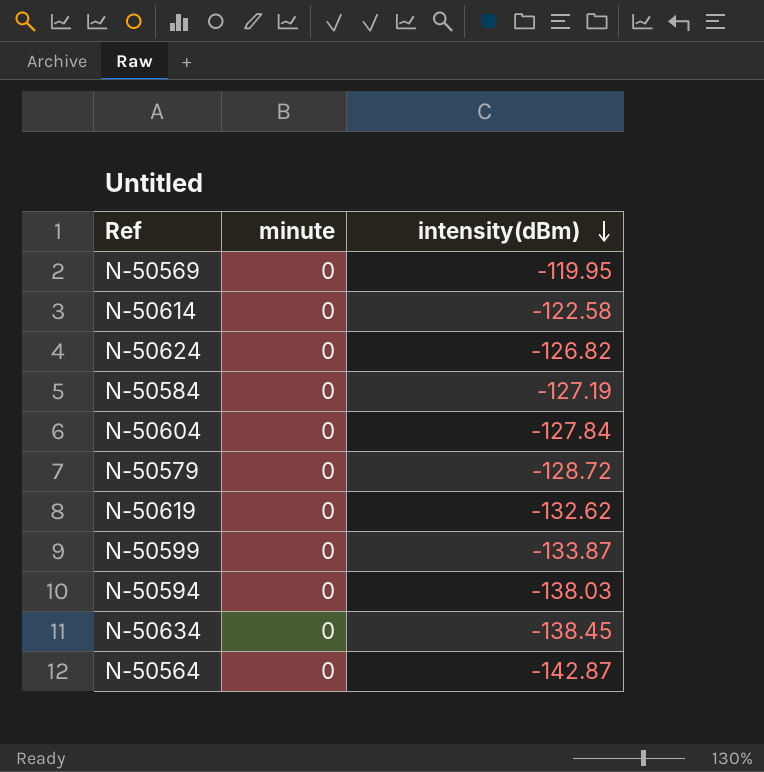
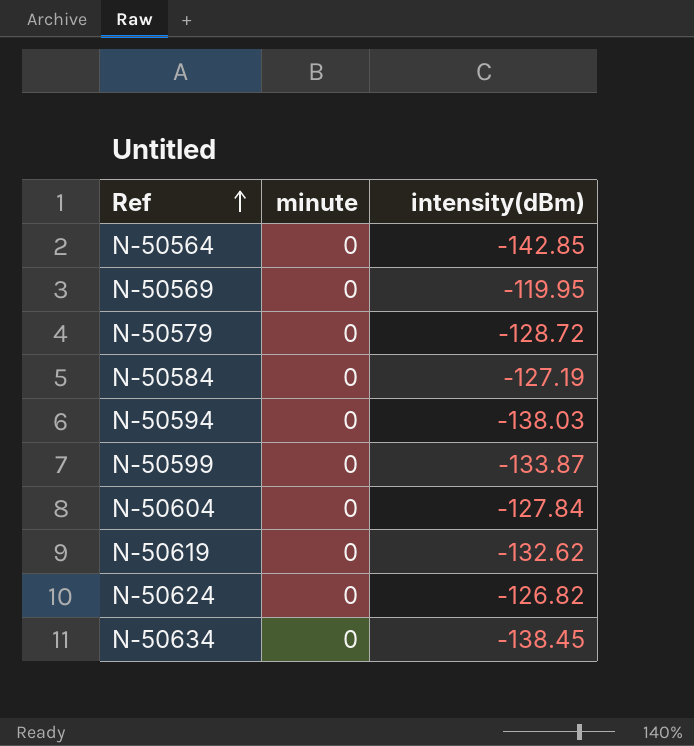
row order: intensity(dBm) descending -> Ref ascending
row N-50614: 0 | -122.58 -> none
N-50564 | intensity(dBm): -142.87 -> -142.85

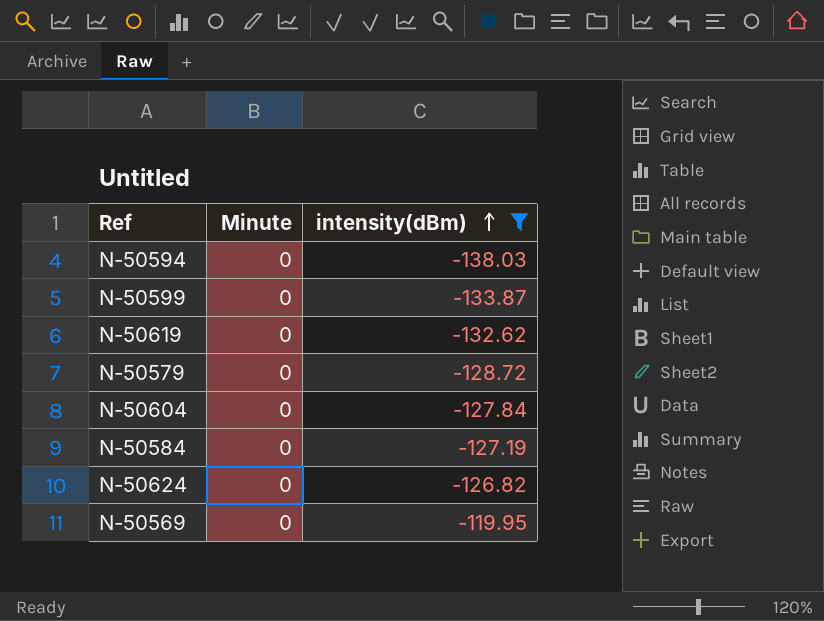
filter: none -> intensity(dBm) >= -138.03
row order: Ref ascending -> intensity(dBm) ascending
column name: minute -> Minute

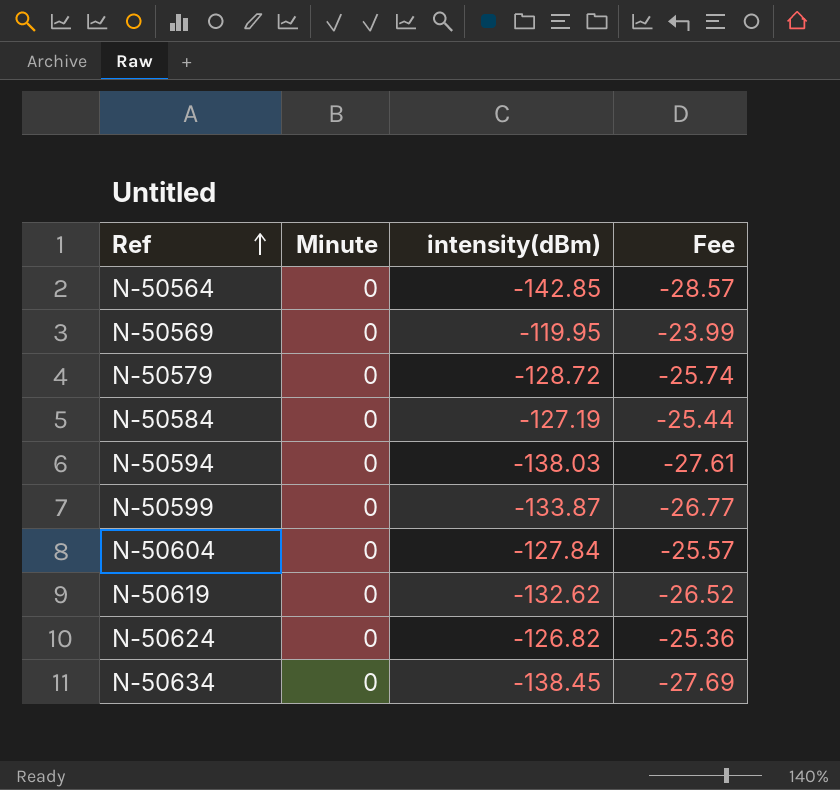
filter: intensity(dBm) >= -138.03 -> none
row order: intensity(dBm) ascending -> Ref ascending
column Fee | formula: none -> [intensity(dBm)] * 0.2

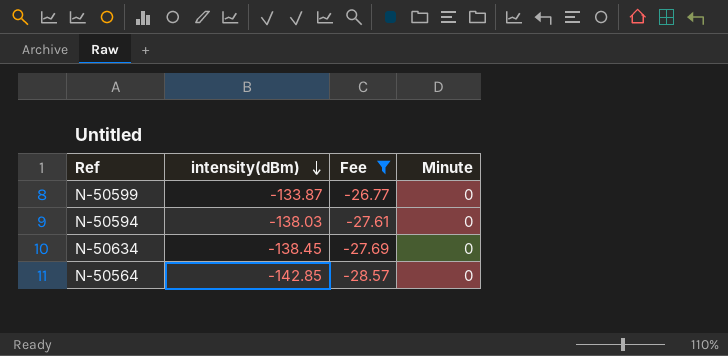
filter: none -> Fee <= -26.77
row order: Ref ascending -> intensity(dBm) descending
column Minute | position: 2 -> 4

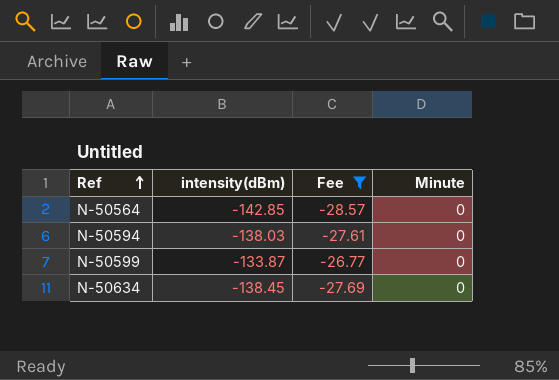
row order: intensity(dBm) descending -> Ref ascending

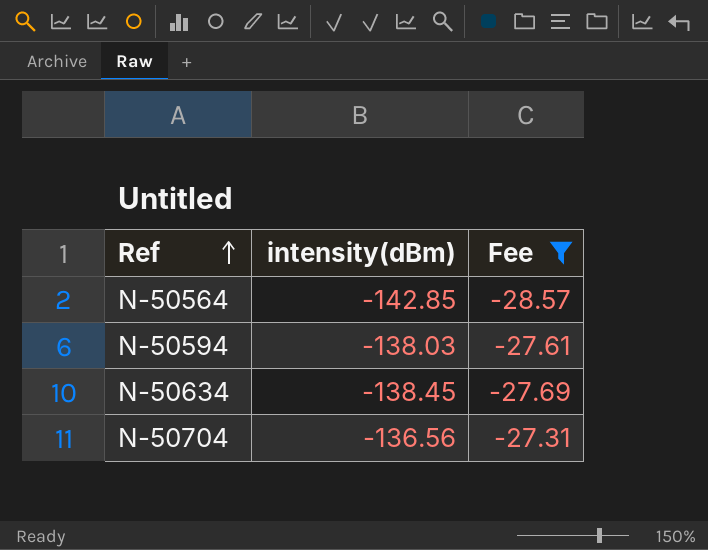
column Minute | position: 4 -> none
row N-50599: -133.87 | -26.77 | 0 -> none
row N-50704: none -> -136.56 | -27.31

